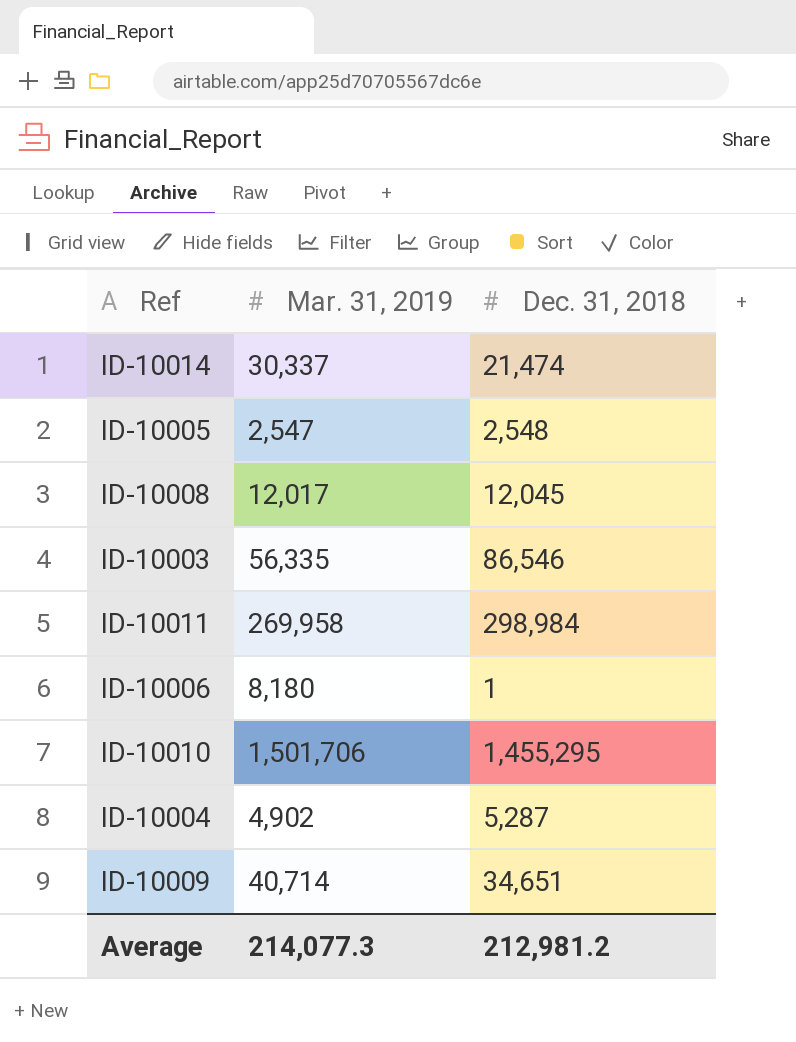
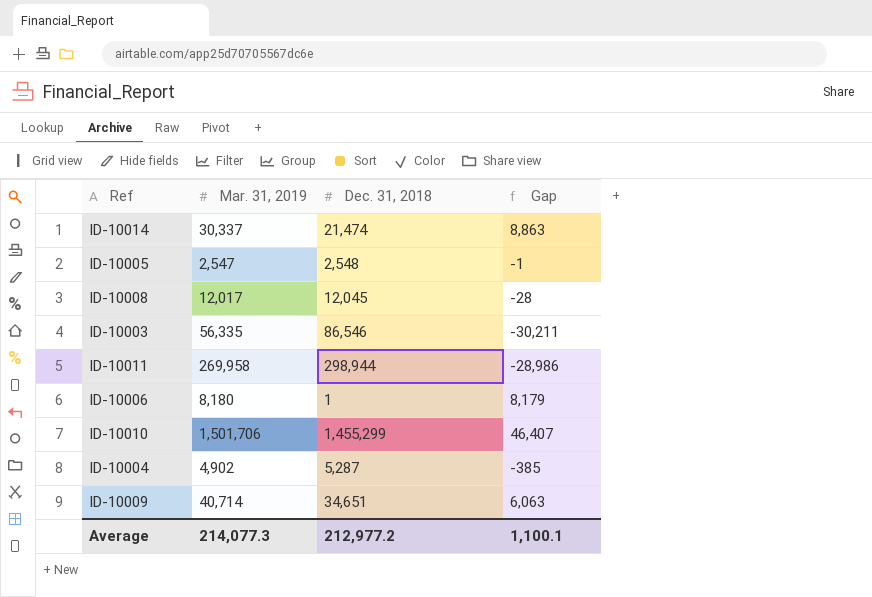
column Gap | formula: none -> [Mar. 31, 2019] - [Dec. 31, 2018]
ID-10011 | Dec. 31, 2018: 298,984 -> 298,944
ID-10010 | Dec. 31, 2018: 1,455,295 -> 1,455,299
Average | Dec. 31, 2018: 212,981.2 -> 212,977.2

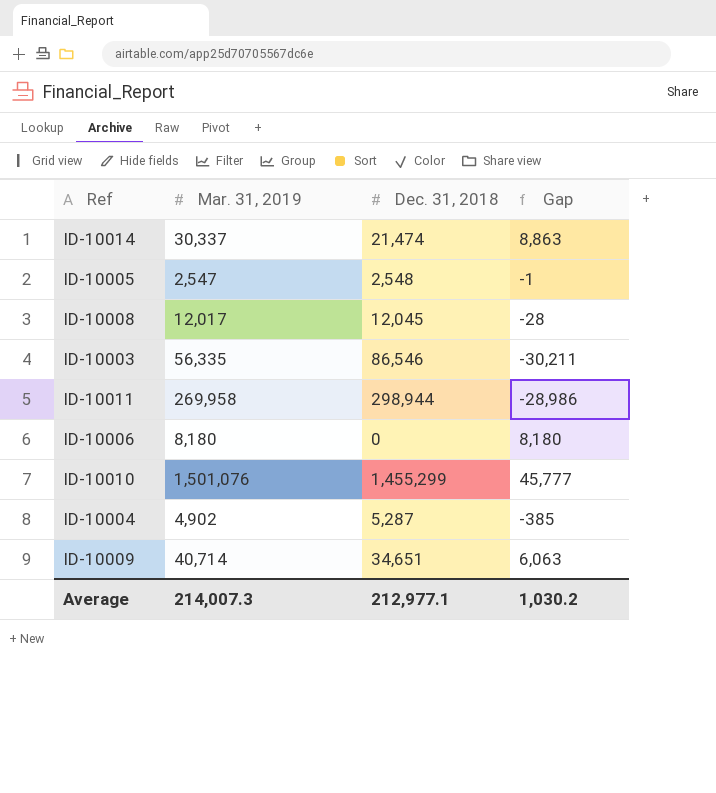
ID-10006 | Dec. 31, 2018: 1 -> 0
ID-10006 | Gap: 8,179 -> 8,180
ID-10010 | Mar. 31, 2019: 1,501,706 -> 1,501,076
ID-10010 | Gap: 46,407 -> 45,777
Average | Mar. 31, 2019: 214,077.3 -> 214,007.3
Average | Dec. 31, 2018: 212,977.2 -> 212,977.1
Average | Gap: 1,100.1 -> 1,030.2

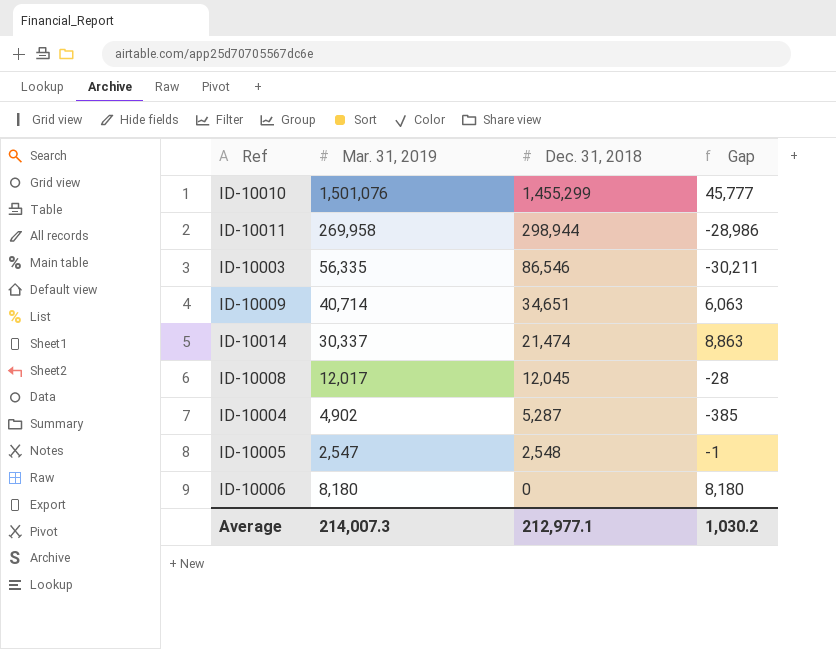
row order: none -> Dec. 31, 2018 descending

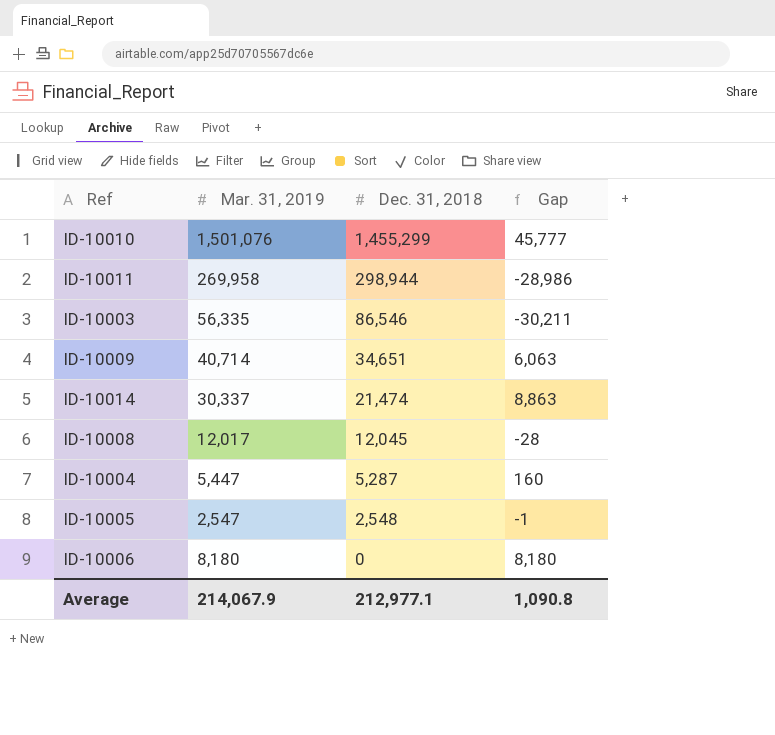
ID-10004 | Mar. 31, 2019: 4,902 -> 5,447
ID-10004 | Gap: -385 -> 160
Average | Mar. 31, 2019: 214,007.3 -> 214,067.9
Average | Gap: 1,030.2 -> 1,090.8

